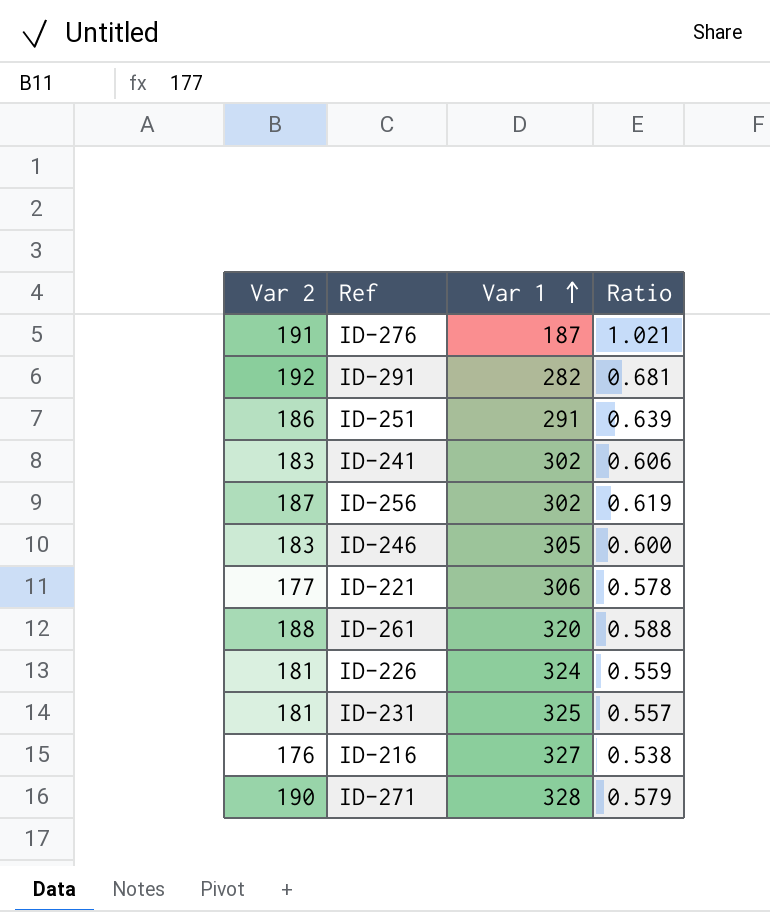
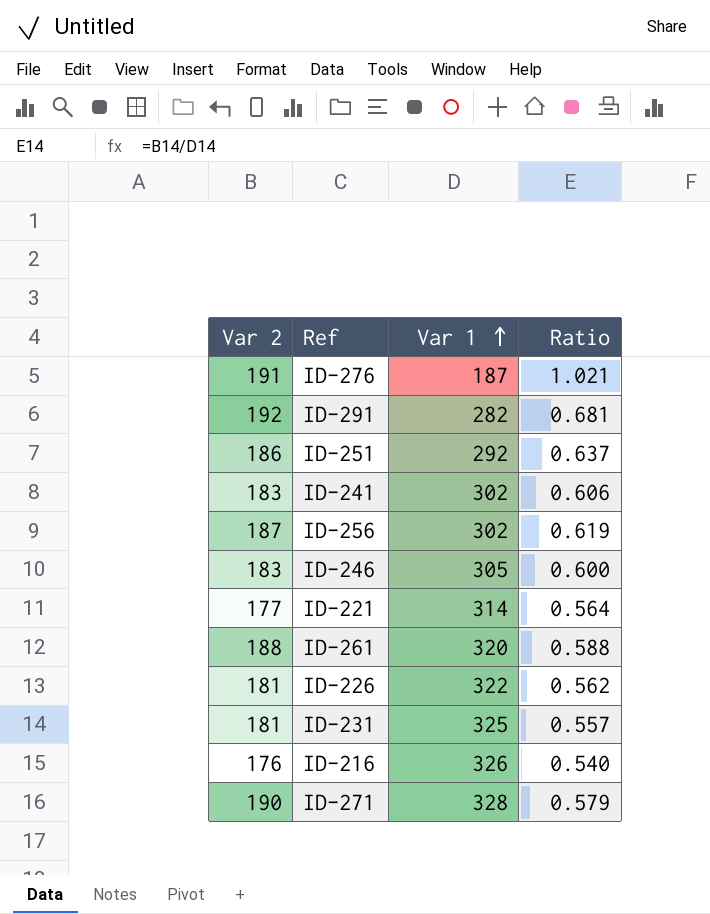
ID-251 | Var 1: 291 -> 292
ID-251 | Ratio: 0.639 -> 0.637
ID-221 | Var 1: 306 -> 314
ID-221 | Ratio: 0.578 -> 0.564
ID-226 | Var 1: 324 -> 322
ID-226 | Ratio: 0.559 -> 0.562
ID-216 | Var 1: 327 -> 326
ID-216 | Ratio: 0.538 -> 0.540

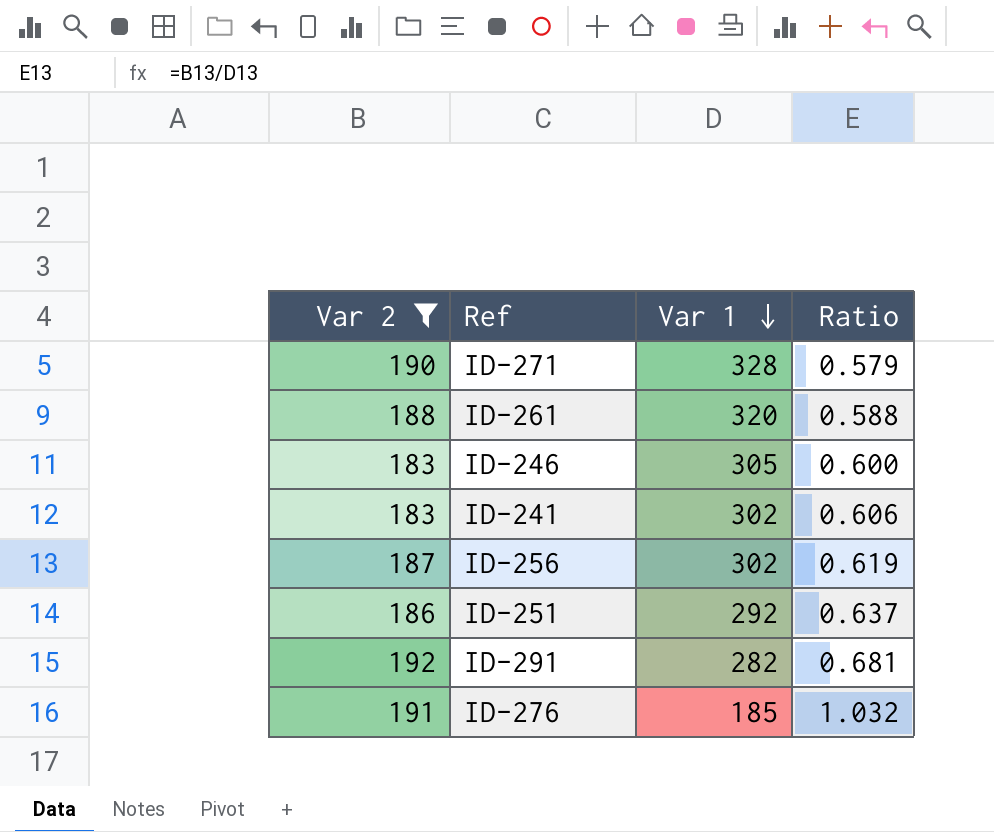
filter: none -> Var 2 >= 183
row order: Var 1 ascending -> Var 1 descending
ID-276 | Var 1: 187 -> 185
ID-276 | Ratio: 1.021 -> 1.032

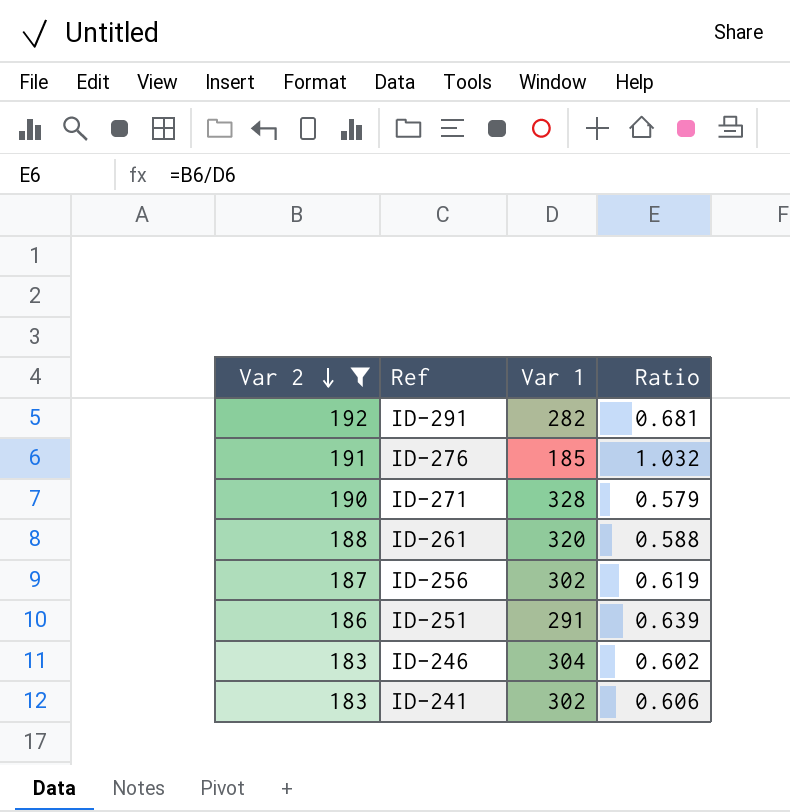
row order: Var 1 descending -> Var 2 descending
ID-251 | Var 1: 292 -> 291
ID-251 | Ratio: 0.637 -> 0.639
ID-246 | Var 1: 305 -> 304
ID-246 | Ratio: 0.600 -> 0.602

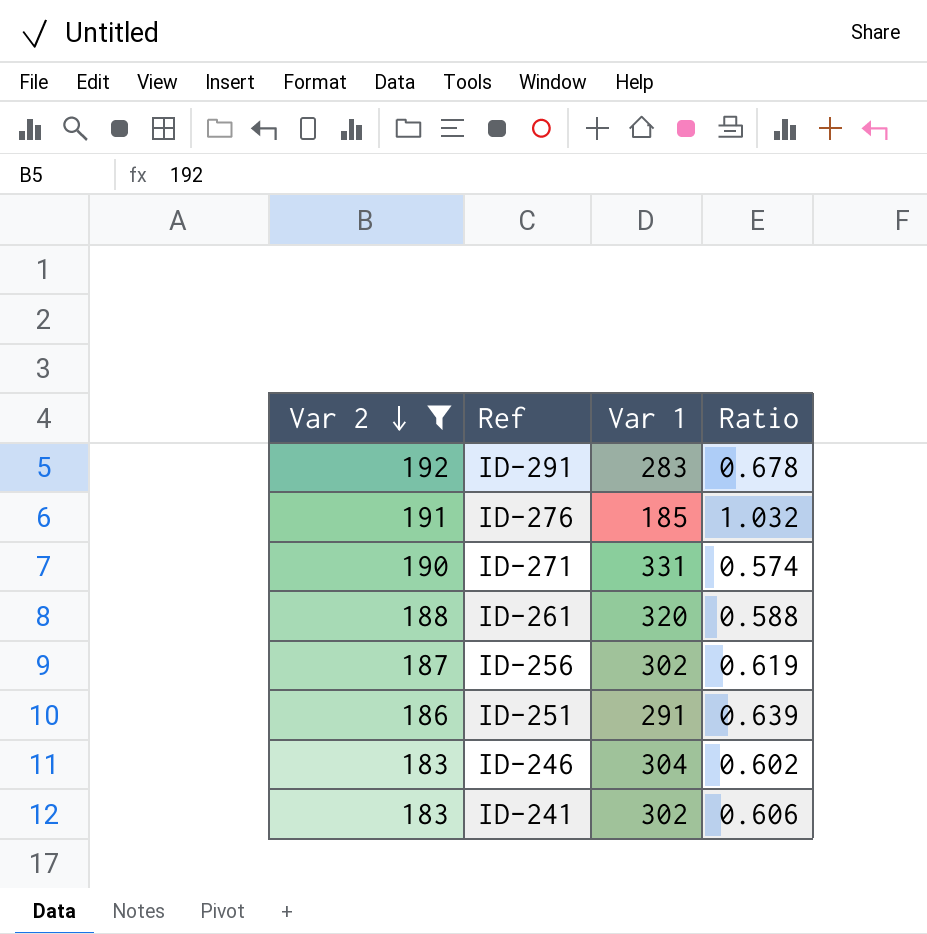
ID-291 | Var 1: 282 -> 283
ID-291 | Ratio: 0.681 -> 0.678
ID-271 | Var 1: 328 -> 331
ID-271 | Ratio: 0.579 -> 0.574

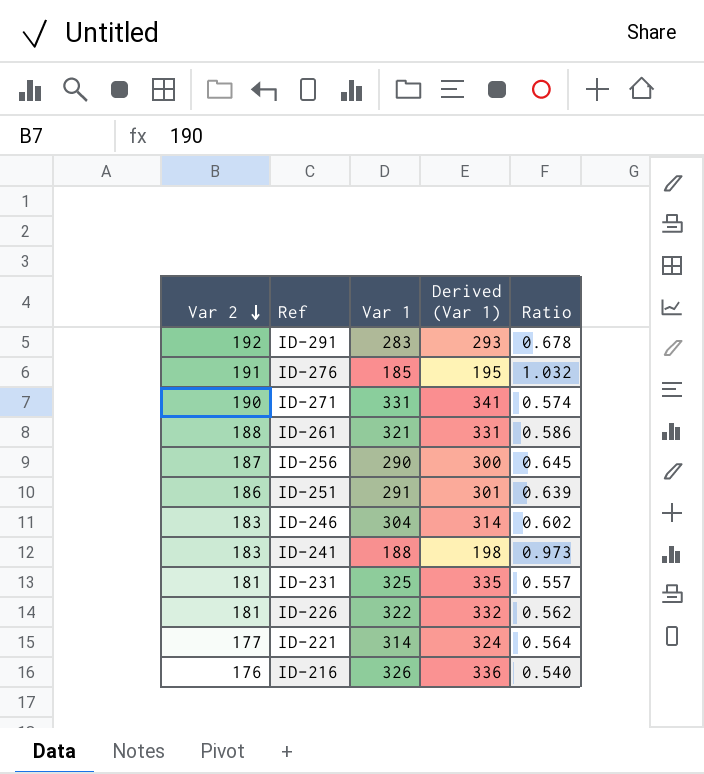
filter: Var 2 >= 183 -> none
column Derived (Var 1) | formula: none -> [Var 1] + 10
ID-261 | Var 1: 320 -> 321
ID-261 | Ratio: 0.588 -> 0.586
ID-256 | Var 1: 302 -> 290
ID-256 | Ratio: 0.619 -> 0.645
ID-241 | Var 1: 302 -> 188
ID-241 | Ratio: 0.606 -> 0.973

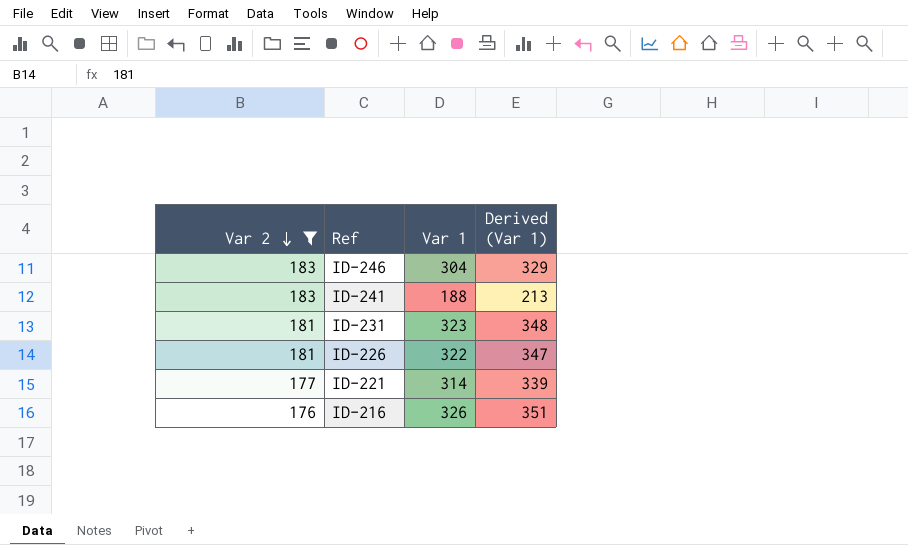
filter: none -> Var 2 <= 183
column Ratio | formula: [Var 2] / [Var 1] -> none
column Derived (Var 1) | formula: [Var 1] + 10 -> [Var 1] + 25
ID-231 | Var 1: 325 -> 323

